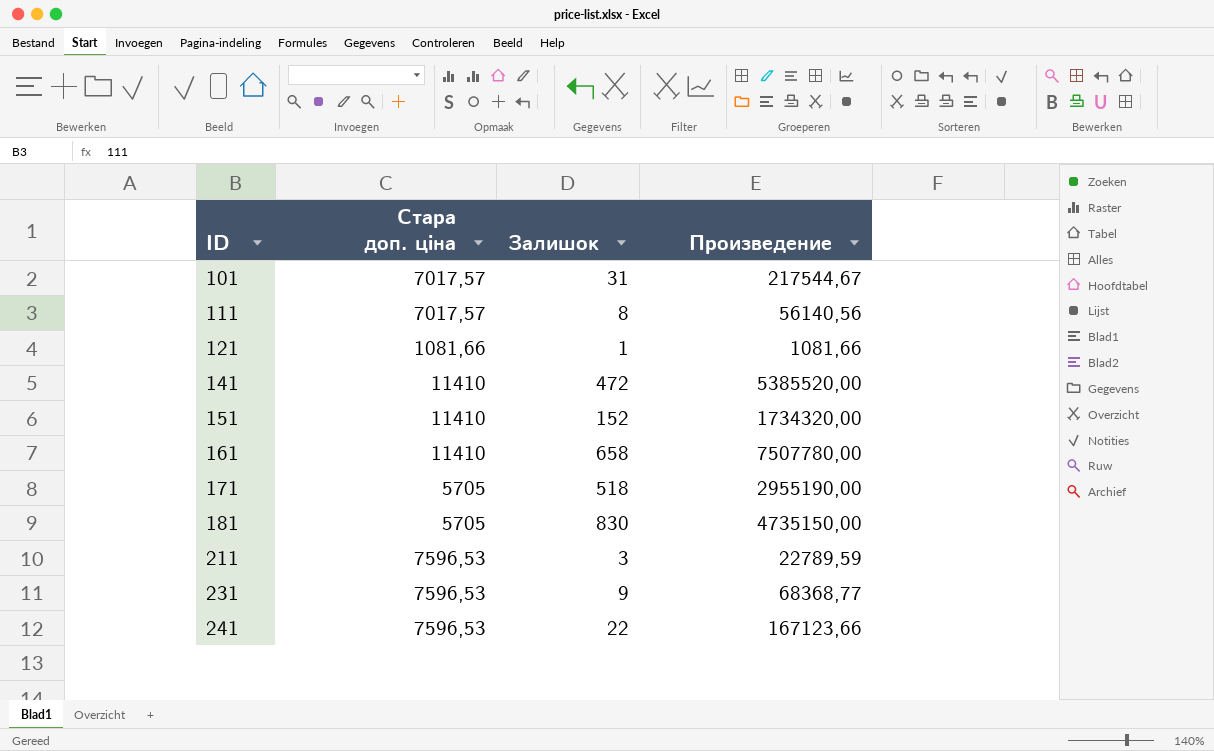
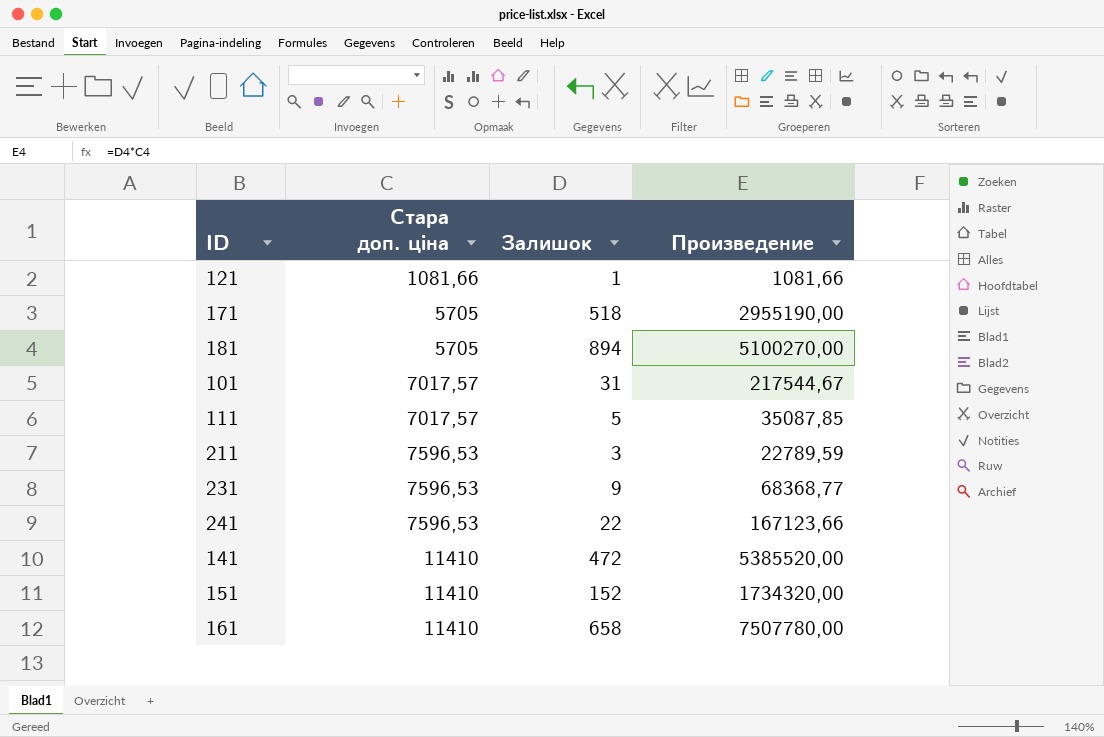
row order: ID ascending -> Стара доп. ціна ascending
181 | Залишок: 830 -> 894
181 | Произведение: 4735150,00 -> 5100270,00
111 | Залишок: 8 -> 5
111 | Произведение: 56140,56 -> 35087,85

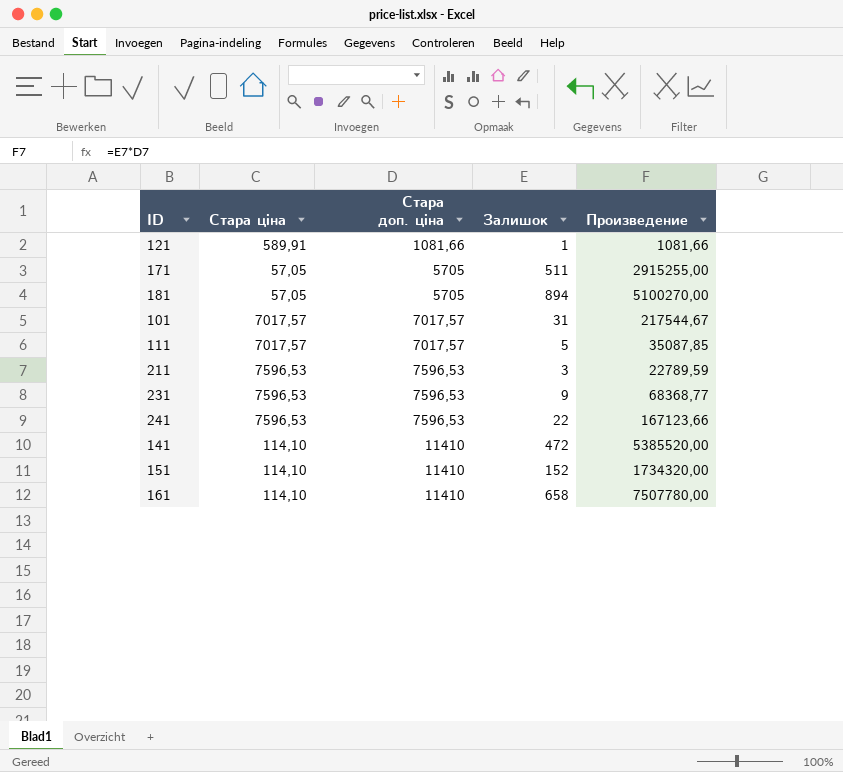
column Стара ціна | position: none -> 2
171 | Залишок: 518 -> 511
171 | Произведение: 2955190,00 -> 2915255,00

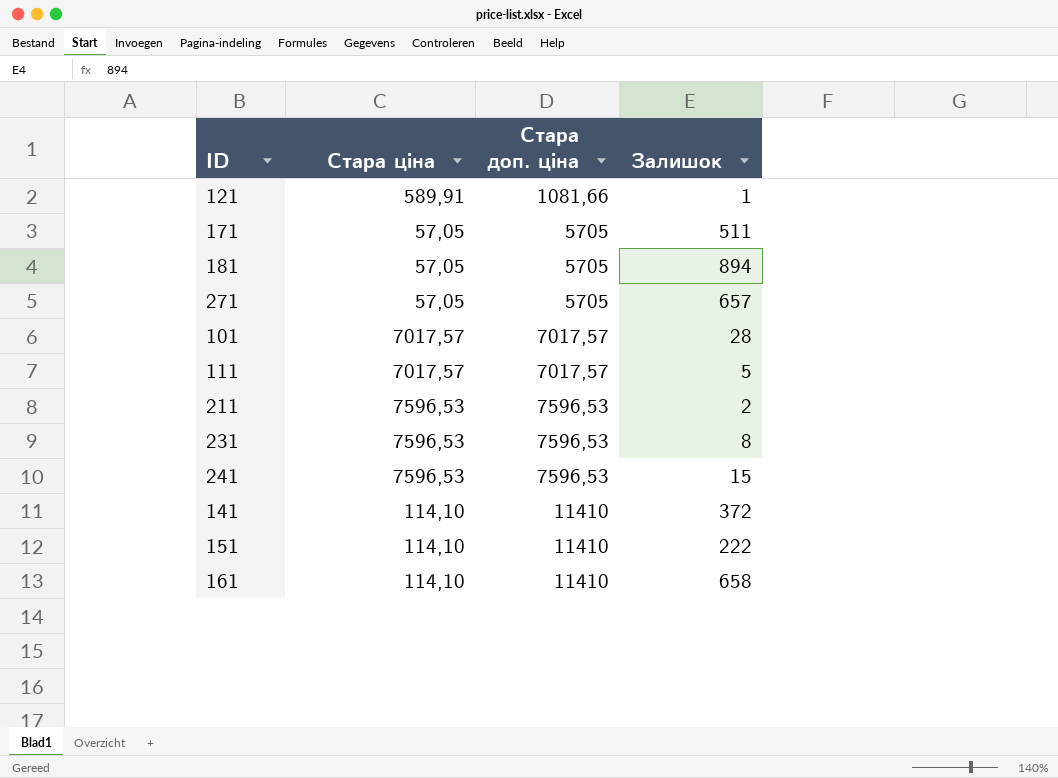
column Произведение | formula: [Стара доп. ціна] * [Залишок] -> none
row 271: none -> 57,05 | 5705 | 657
101 | Залишок: 31 -> 28
211 | Залишок: 3 -> 2
231 | Залишок: 9 -> 8
241 | Залишок: 22 -> 15
141 | Залишок: 472 -> 372
151 | Залишок: 152 -> 222

